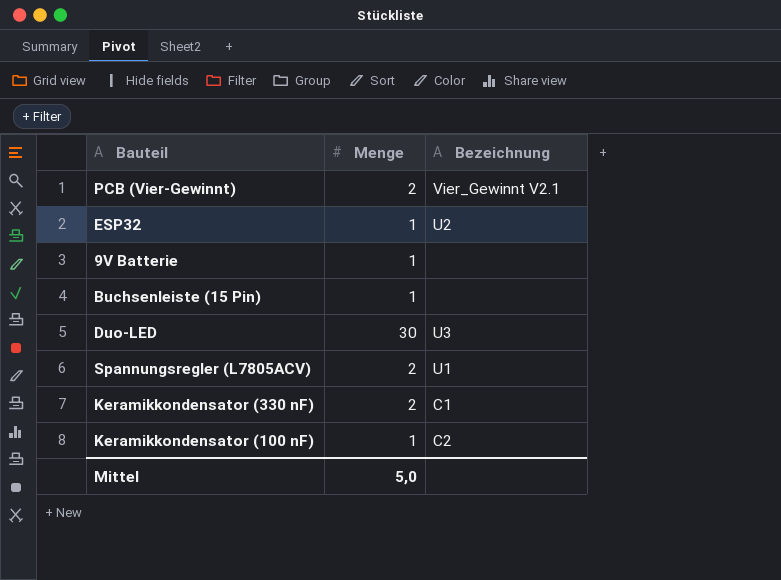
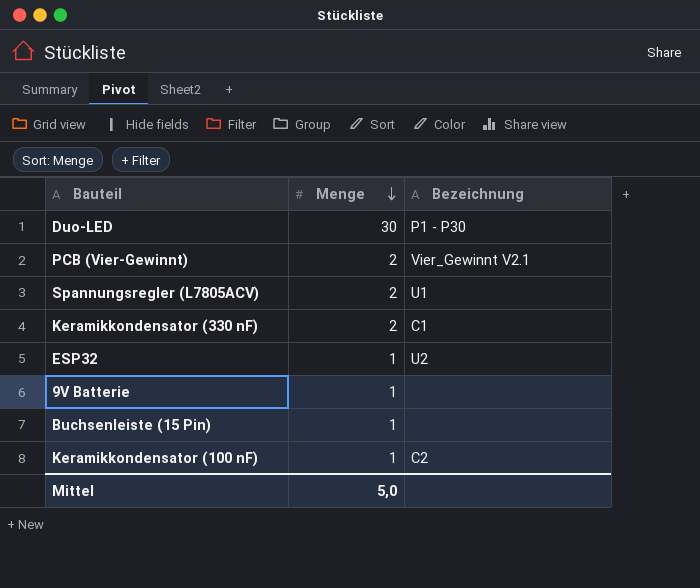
row order: none -> Menge descending
Duo-LED | Bezeichnung: U3 -> P1 - P30

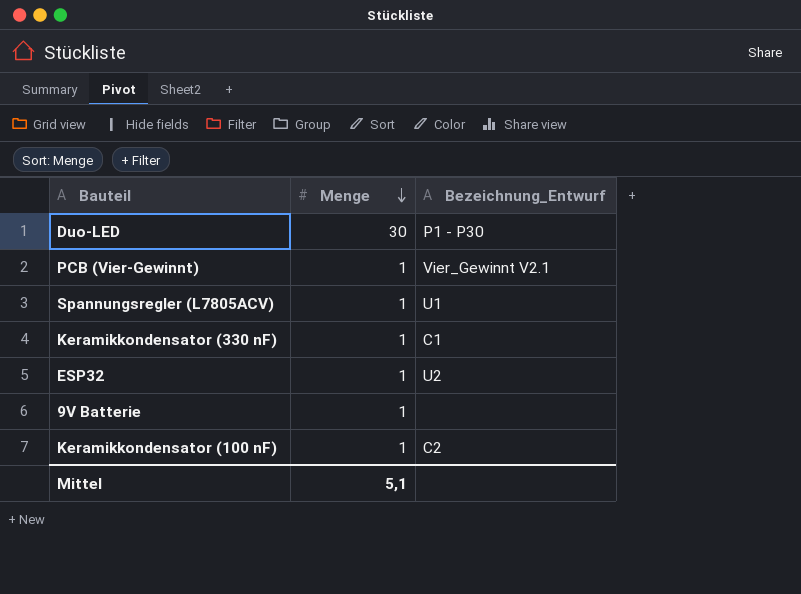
column name: Bezeichnung -> Bezeichnung_Entwurf
row Buchsenleiste (15 Pin): 1 | none -> none
PCB (Vier-Gewinnt) | Menge: 2 -> 1
Spannungsregler (L7805ACV) | Menge: 2 -> 1
Keramikkondensator (330 nF) | Menge: 2 -> 1
Mittel | Menge: 5,0 -> 5,1

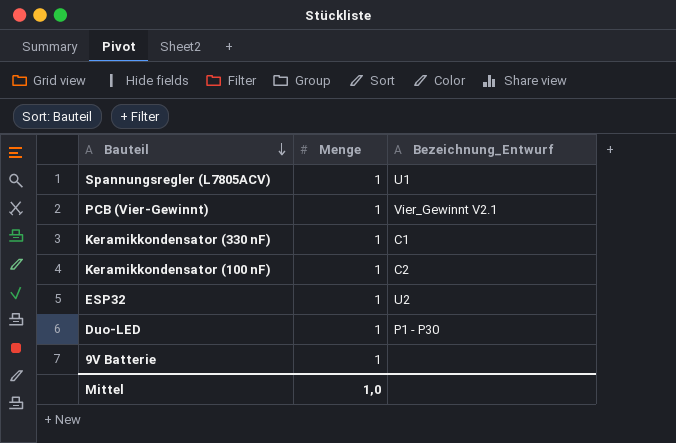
row order: Menge descending -> Bauteil descending
Duo-LED | Menge: 30 -> 1
Mittel | Menge: 5,1 -> 1,0

